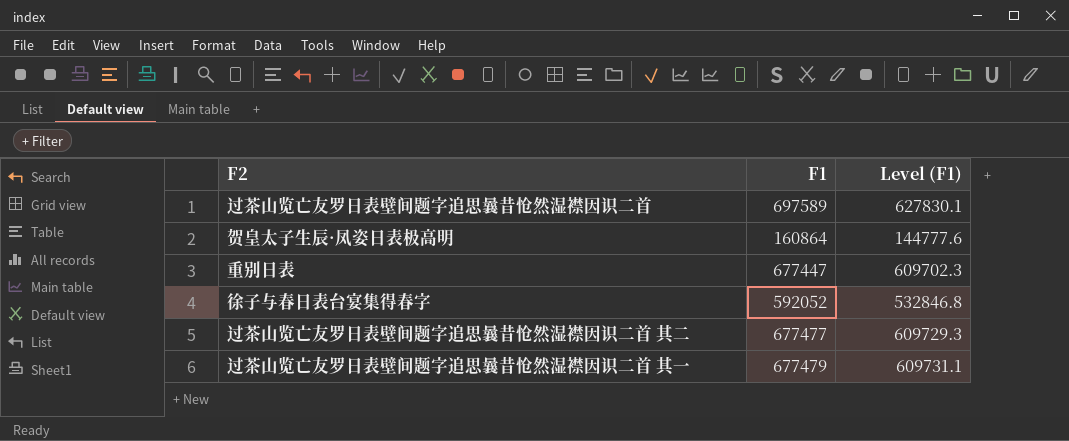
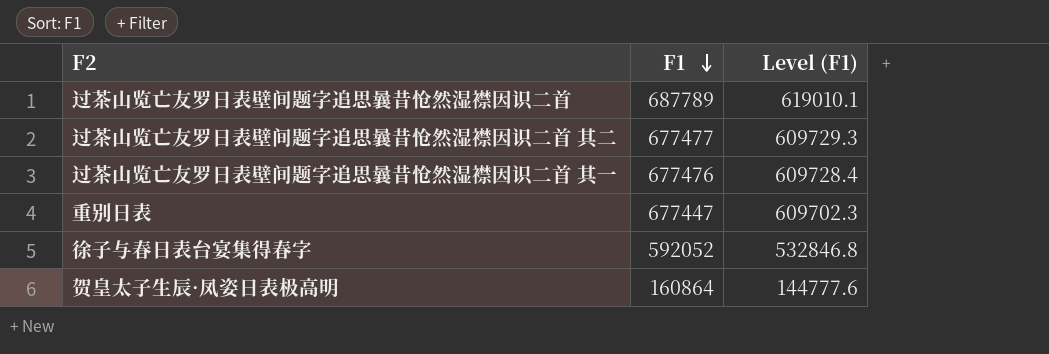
row order: none -> F1 descending
过茶山览亡友罗日表壁间题字追思曩昔怆然湿襟因识二首 | F1: 697589 -> 687789
过茶山览亡友罗日表壁间题字追思曩昔怆然湿襟因识二首 | Level (F1): 627830.1 -> 619010.1
过茶山览亡友罗日表壁间题字追思曩昔怆然湿襟因识二首 其一 | F1: 677479 -> 677476
过茶山览亡友罗日表壁间题字追思曩昔怆然湿襟因识二首 其一 | Level (F1): 609731.1 -> 609728.4

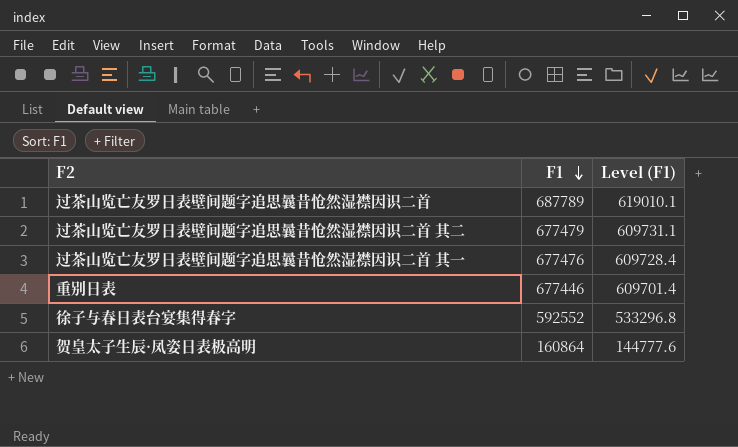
过茶山览亡友罗日表壁间题字追思曩昔怆然湿襟因识二首 其二 | F1: 677477 -> 677479
过茶山览亡友罗日表壁间题字追思曩昔怆然湿襟因识二首 其二 | Level (F1): 609729.3 -> 609731.1
重别日表 | F1: 677447 -> 677446
重别日表 | Level (F1): 609702.3 -> 609701.4
徐子与春日表台宴集得春字 | F1: 592052 -> 592552
徐子与春日表台宴集得春字 | Level (F1): 532846.8 -> 533296.8

